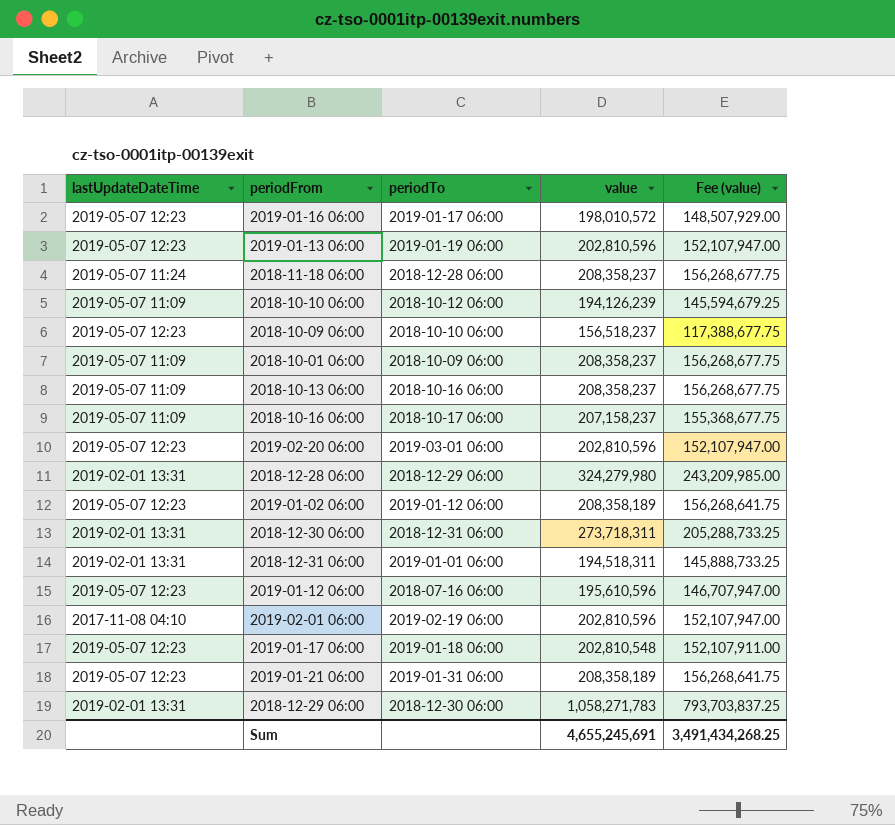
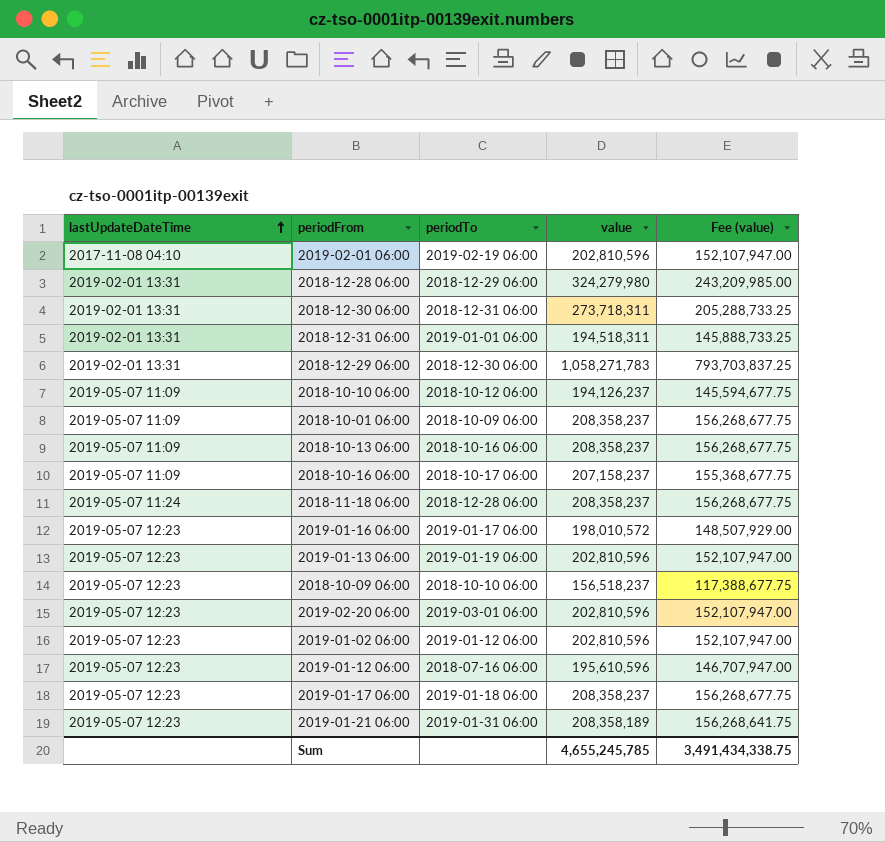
row order: none -> lastUpdateDateTime ascending
2018-10-10 06:00 | value: 194,126,239 -> 194,126,237
2018-10-10 06:00 | Fee (value): 145,594,679.25 -> 145,594,677.75
2019-01-02 06:00 | value: 208,358,189 -> 202,810,596
2019-01-02 06:00 | Fee (value): 156,268,641.75 -> 152,107,947.00
2019-01-17 06:00 | value: 202,810,548 -> 208,358,237
2019-01-17 06:00 | Fee (value): 152,107,911.00 -> 156,268,677.75
Sum | value: 4,655,245,691 -> 4,655,245,785
Sum | Fee (value): 3,491,434,268.25 -> 3,491,434,338.75

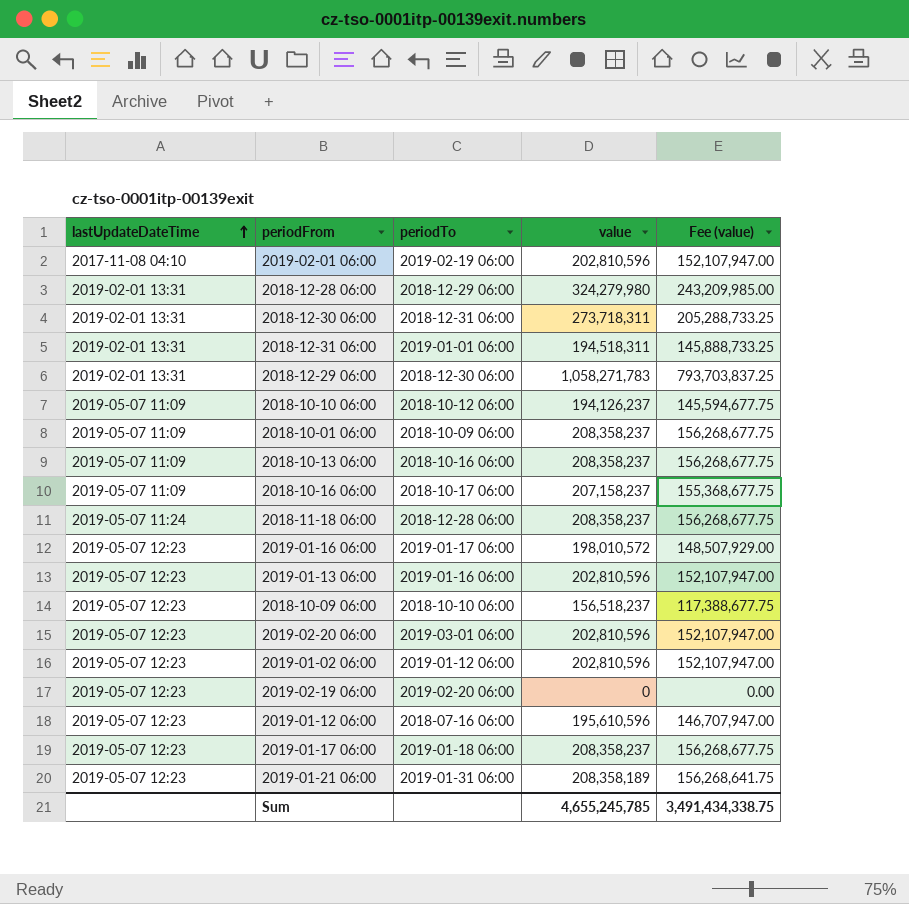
2019-01-13 06:00 | periodTo: 2019-01-19 06:00 -> 2019-01-16 06:00
row 2019-02-19 06:00: none -> 2019-05-07 12:23 | 2019-02-20 06:00 | 0 | 0.00

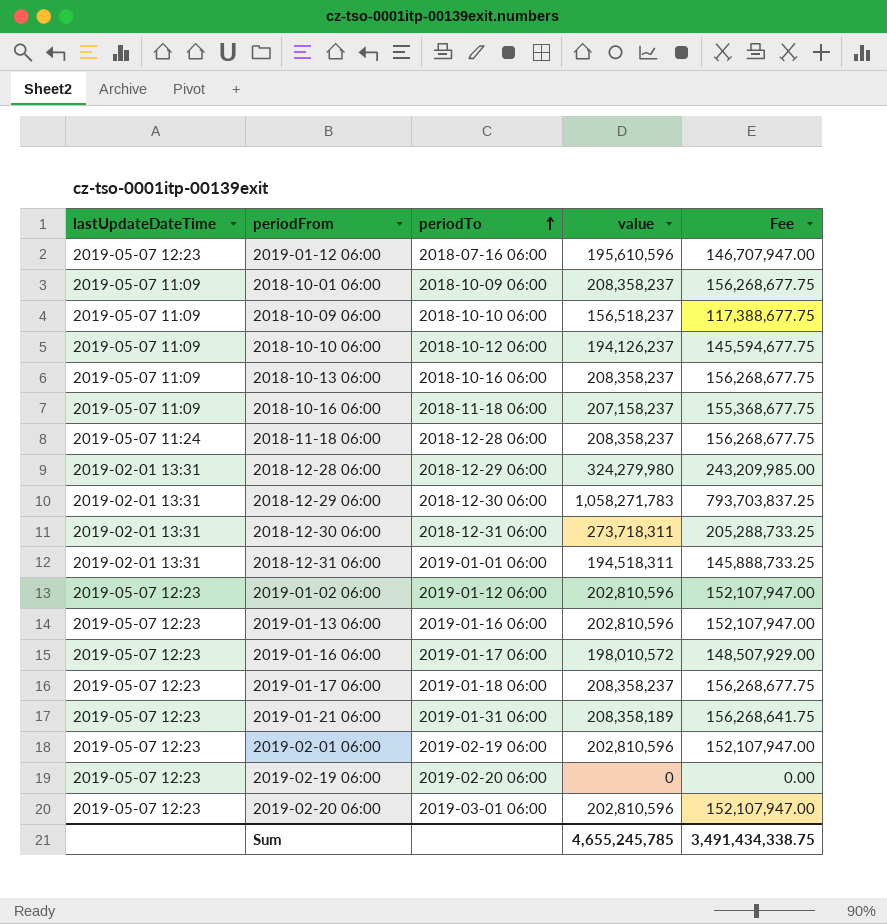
row order: lastUpdateDateTime ascending -> periodTo ascending
column name: Fee (value) -> Fee
2018-10-09 06:00 | lastUpdateDateTime: 2019-05-07 12:23 -> 2019-05-07 11:09
2018-10-16 06:00 | periodTo: 2018-10-17 06:00 -> 2018-11-18 06:00
2019-02-01 06:00 | lastUpdateDateTime: 2017-11-08 04:10 -> 2019-05-07 12:23

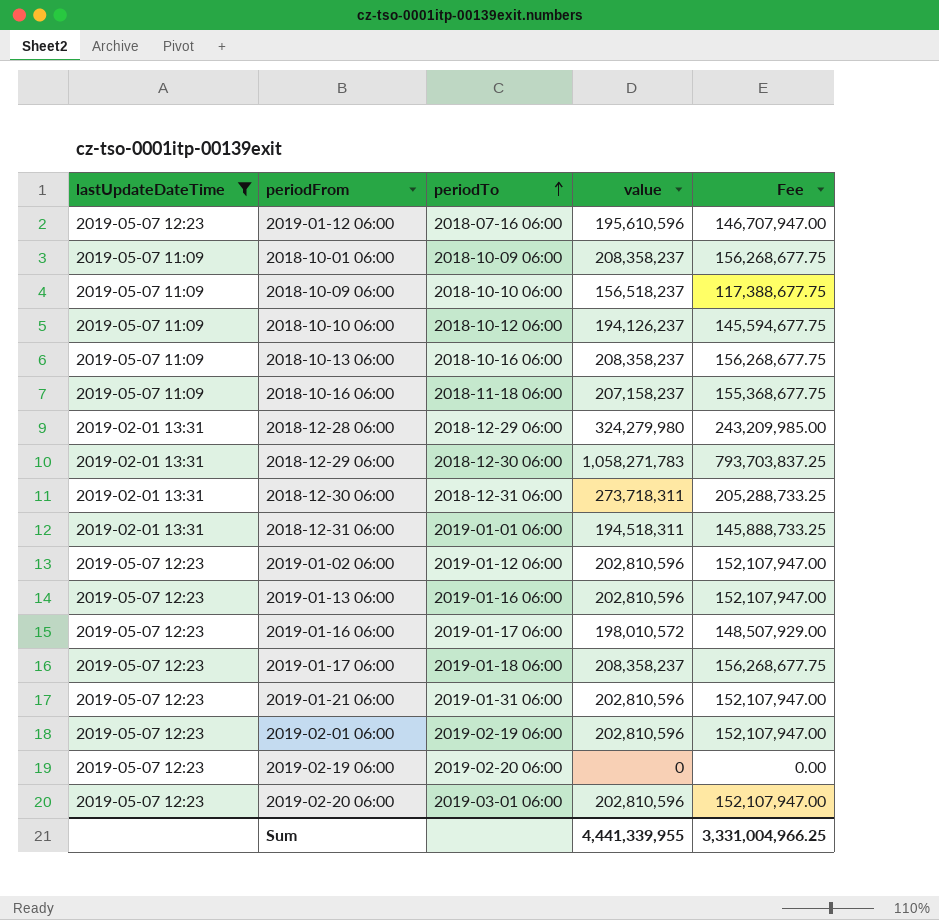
filter: none -> lastUpdateDateTime != 2019-05-07 11:24
2019-01-21 06:00 | value: 208,358,189 -> 202,810,596
2019-01-21 06:00 | Fee: 156,268,641.75 -> 152,107,947.00
Sum | value: 4,655,245,785 -> 4,441,339,955
Sum | Fee: 3,491,434,338.75 -> 3,331,004,966.25

